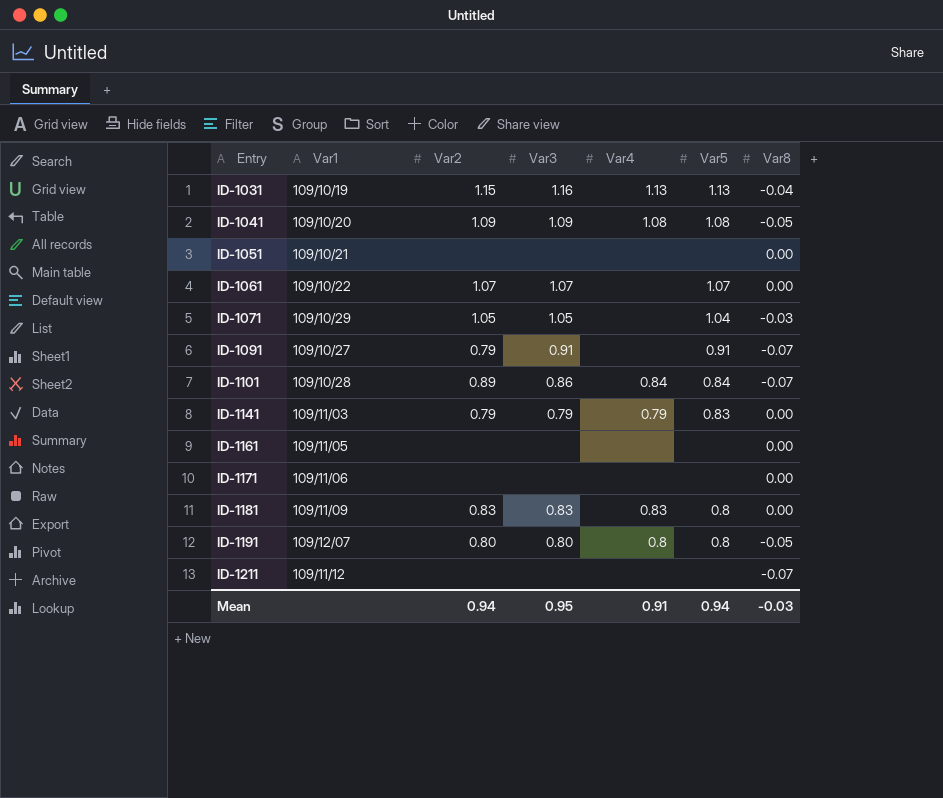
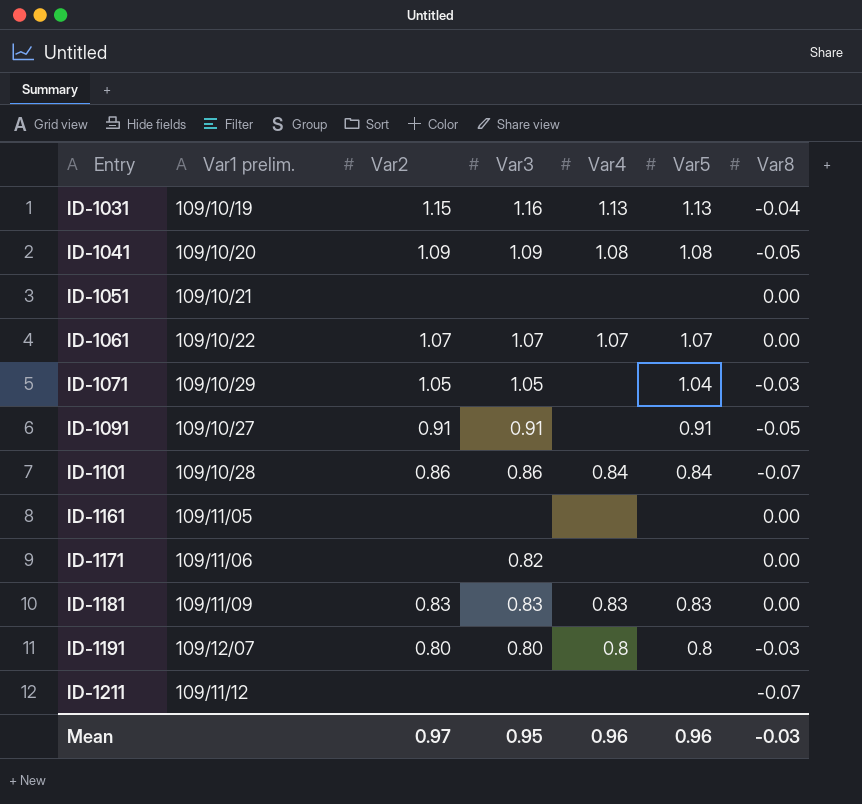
column name: Var1 -> Var1 prelim.
row ID-1141: 109/11/03 | 0.79 | 0.79 | 0.79 | 0.83 | 0.00 -> none
ID-1061 | Var4: none -> 1.07
ID-1091 | Var2: 0.79 -> 0.91
ID-1091 | Var8: -0.07 -> -0.05
ID-1101 | Var2: 0.89 -> 0.86
ID-1171 | Var3: none -> 0.82
ID-1181 | Var5: 0.8 -> 0.83
ID-1191 | Var8: -0.05 -> -0.03
Mean | Var2: 0.94 -> 0.97
Mean | Var4: 0.91 -> 0.96
Mean | Var5: 0.94 -> 0.96

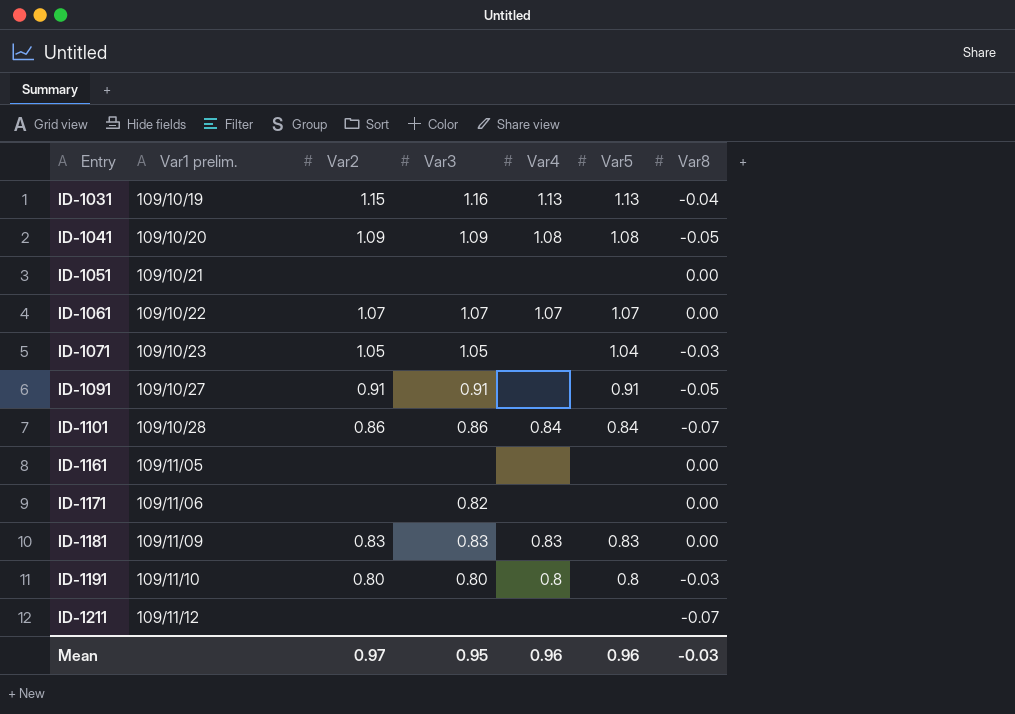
ID-1071 | Var1 prelim.: 109/10/29 -> 109/10/23
ID-1191 | Var1 prelim.: 109/12/07 -> 109/11/10

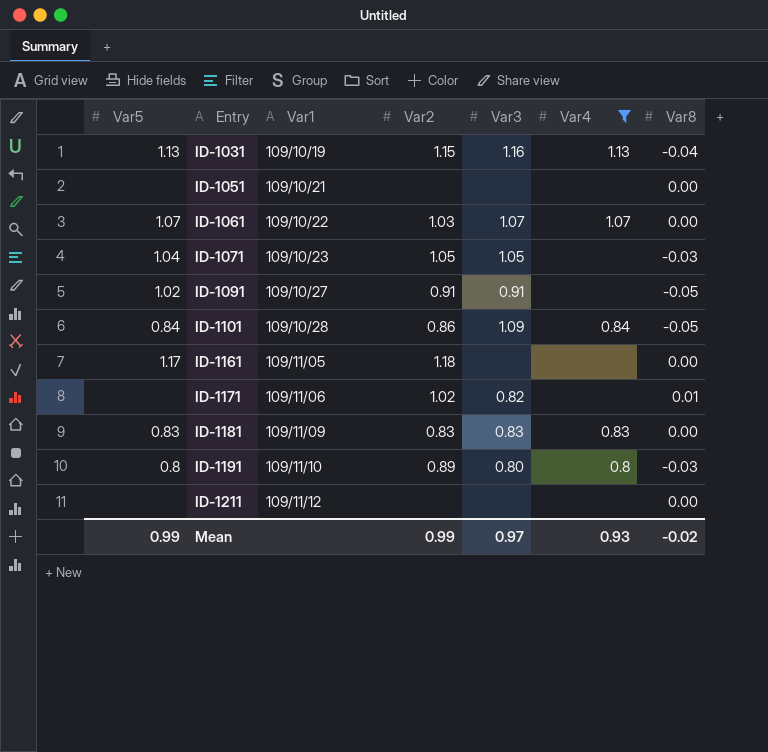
filter: none -> Var4 != 1.08
column Var5 | position: 6 -> 1
column name: Var1 prelim. -> Var1
ID-1061 | Var2: 1.07 -> 1.03
ID-1091 | Var5: 0.91 -> 1.02
ID-1101 | Var3: 0.86 -> 1.09
ID-1101 | Var8: -0.07 -> -0.05
ID-1161 | Var5: none -> 1.17
ID-1161 | Var2: none -> 1.18
ID-1171 | Var2: none -> 1.02
ID-1171 | Var8: 0.00 -> 0.01
ID-1191 | Var2: 0.80 -> 0.89
ID-1211 | Var8: -0.07 -> 0.00
Mean | Var5: 0.96 -> 0.99
Mean | Var2: 0.97 -> 0.99
Mean | Var3: 0.95 -> 0.97
Mean | Var4: 0.96 -> 0.93
Mean | Var8: -0.03 -> -0.02

